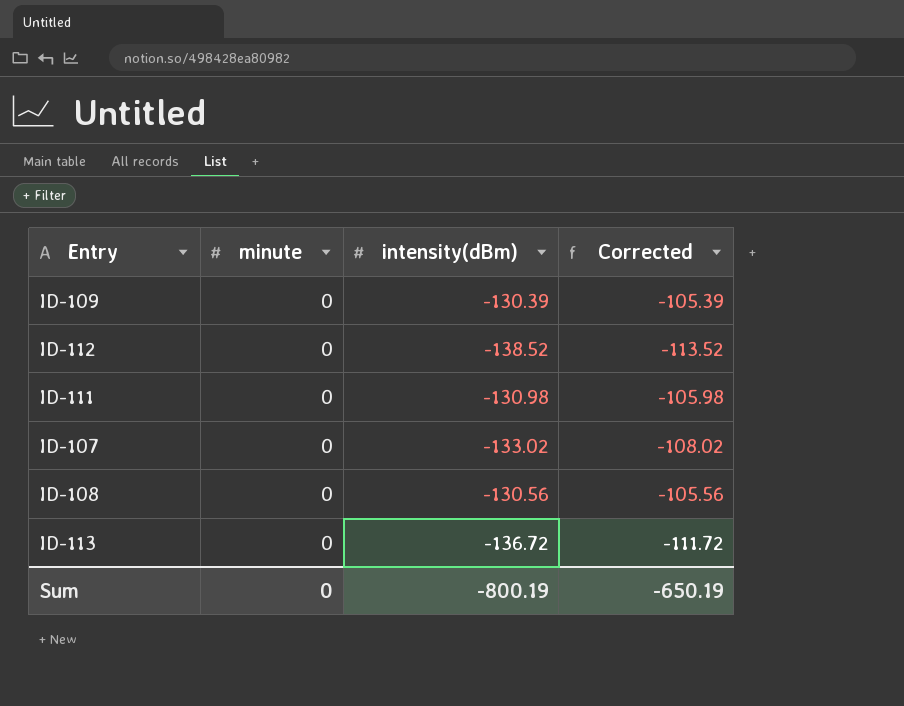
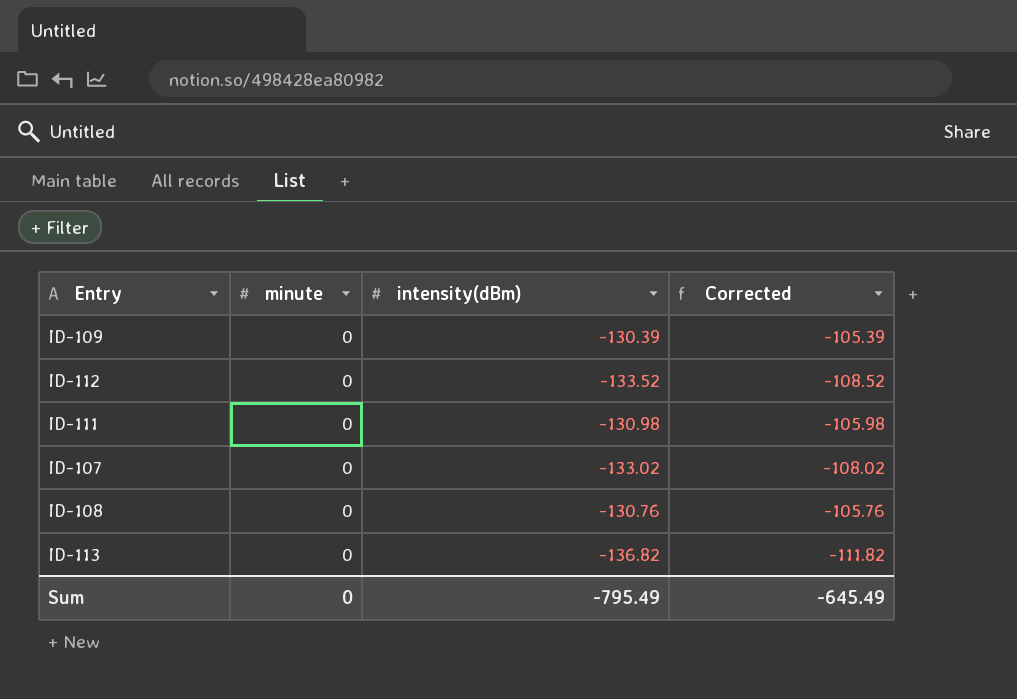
ID-112 | intensity(dBm): -138.52 -> -133.52
ID-112 | Corrected: -113.52 -> -108.52
ID-108 | intensity(dBm): -130.56 -> -130.76
ID-108 | Corrected: -105.56 -> -105.76
ID-113 | intensity(dBm): -136.72 -> -136.82
ID-113 | Corrected: -111.72 -> -111.82
Sum | intensity(dBm): -800.19 -> -795.49
Sum | Corrected: -650.19 -> -645.49

